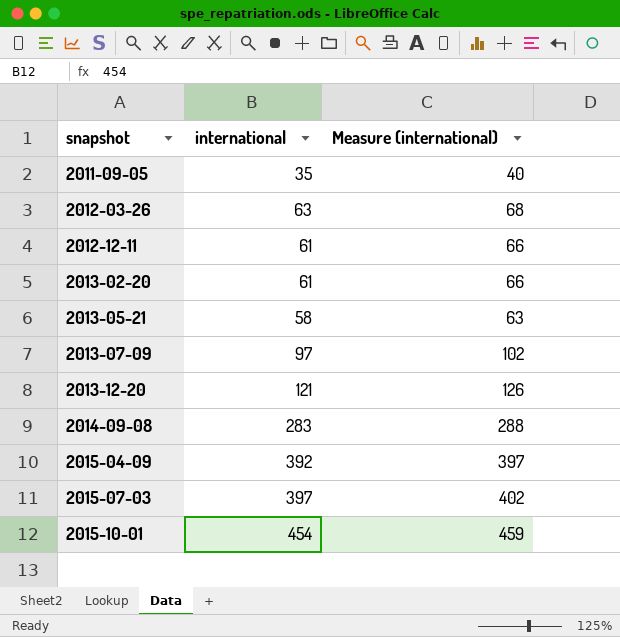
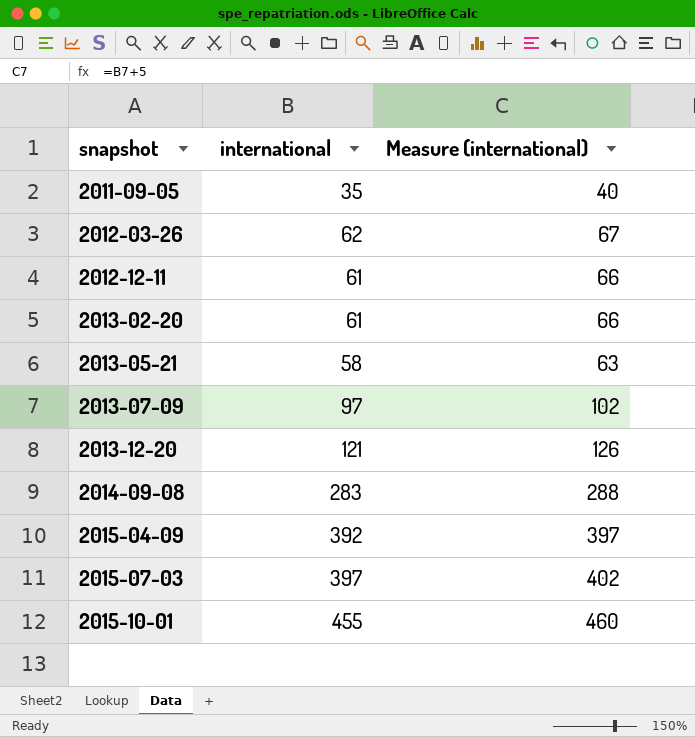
2012-03-26 | international: 63 -> 62
2012-03-26 | Measure (international): 68 -> 67
2015-10-01 | international: 454 -> 455
2015-10-01 | Measure (international): 459 -> 460

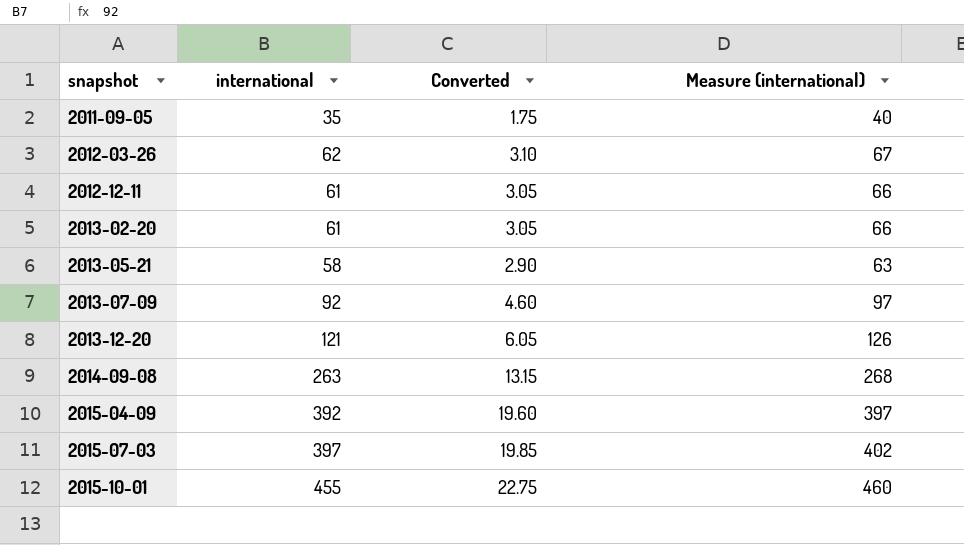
column Converted | formula: none -> [international] * 0.05
2013-07-09 | international: 97 -> 92
2013-07-09 | Measure (international): 102 -> 97
2014-09-08 | international: 283 -> 263
2014-09-08 | Measure (international): 288 -> 268

